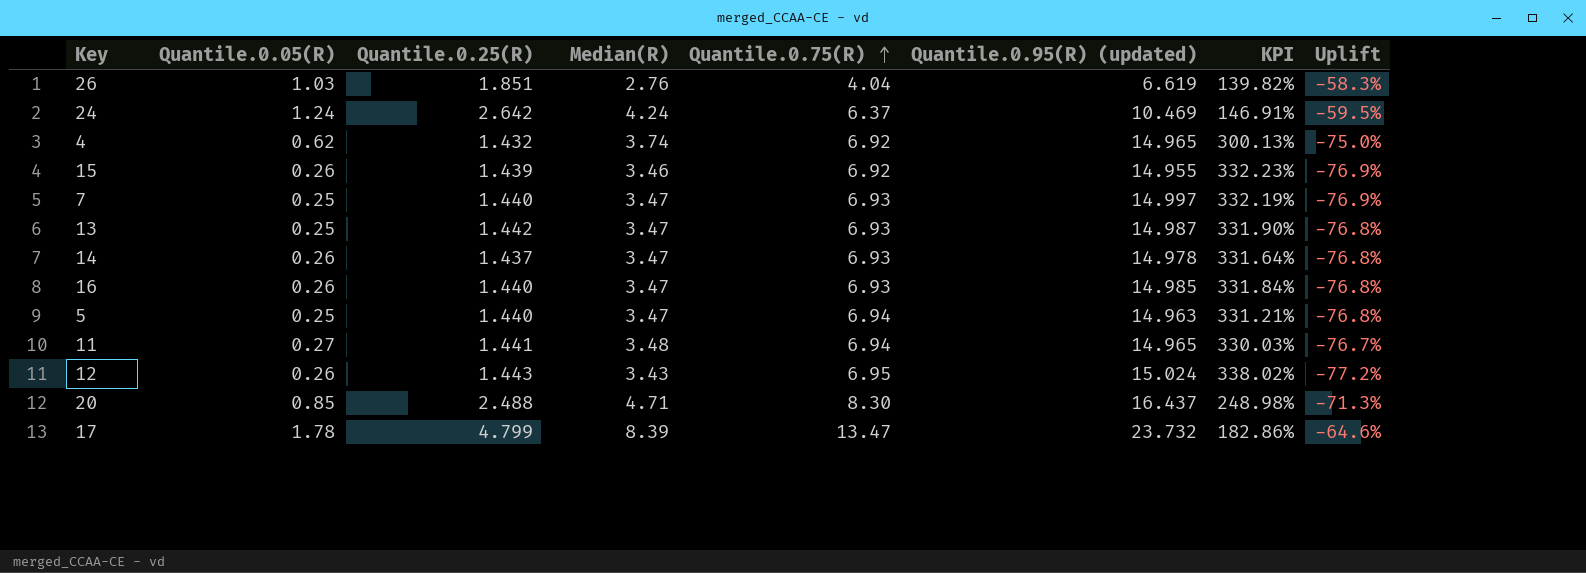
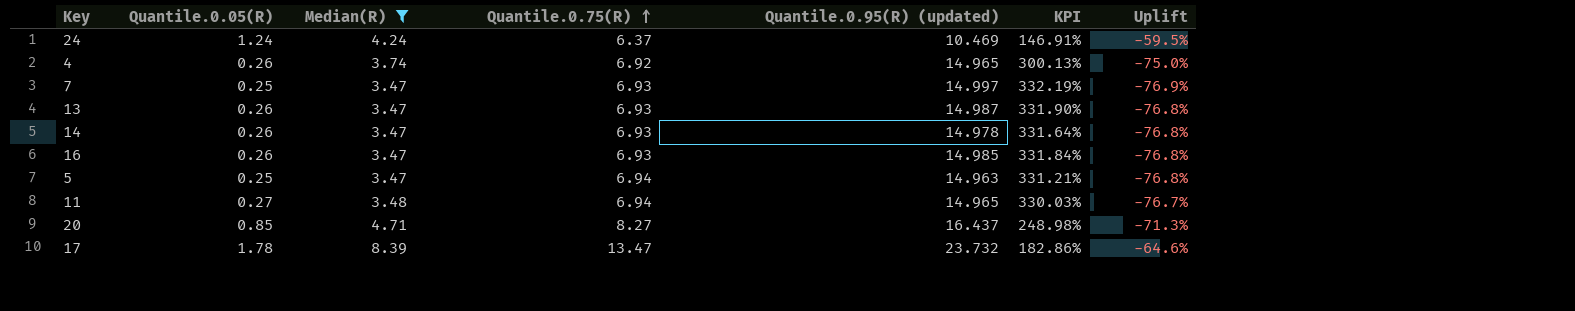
filter: none -> Median(R) >= 3.47
column Quantile.0.25(R) | position: 3 -> none
4 | Quantile.0.05(R): 0.62 -> 0.26
13 | Quantile.0.05(R): 0.25 -> 0.26
20 | Quantile.0.75(R): 8.30 -> 8.27

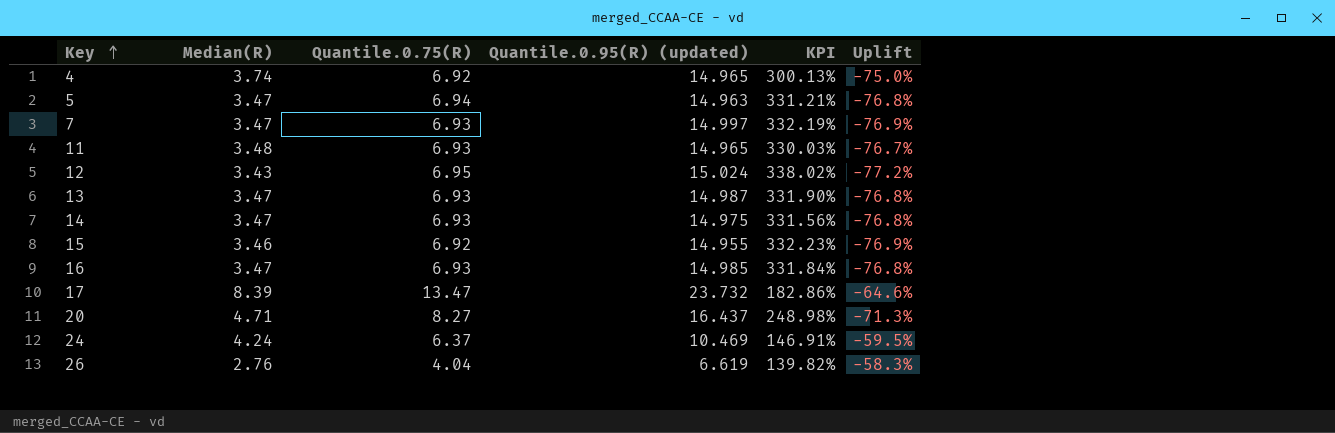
filter: Median(R) >= 3.47 -> none
row order: Quantile.0.75(R) ascending -> Key ascending
column Quantile.0.05(R) | position: 2 -> none
11 | Quantile.0.75(R): 6.94 -> 6.93
14 | Quantile.0.95(R) (updated): 14.978 -> 14.975
14 | KPI: 331.64% -> 331.56%

